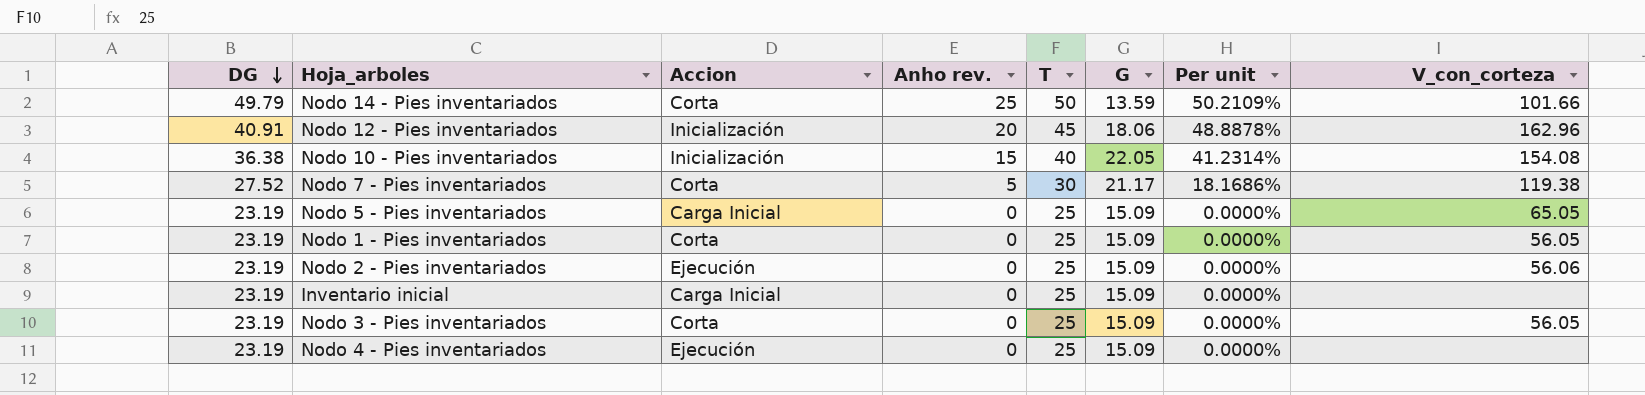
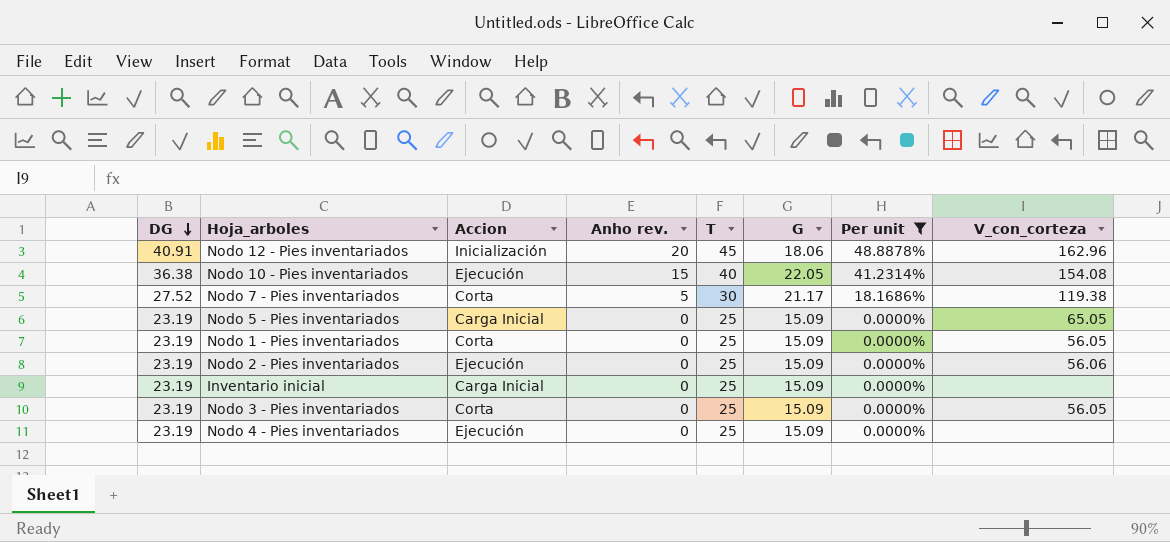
filter: none -> Per unit != 50.2109%
Nodo 10 - Pies inventariados | Accion: Inicialización -> Ejecución

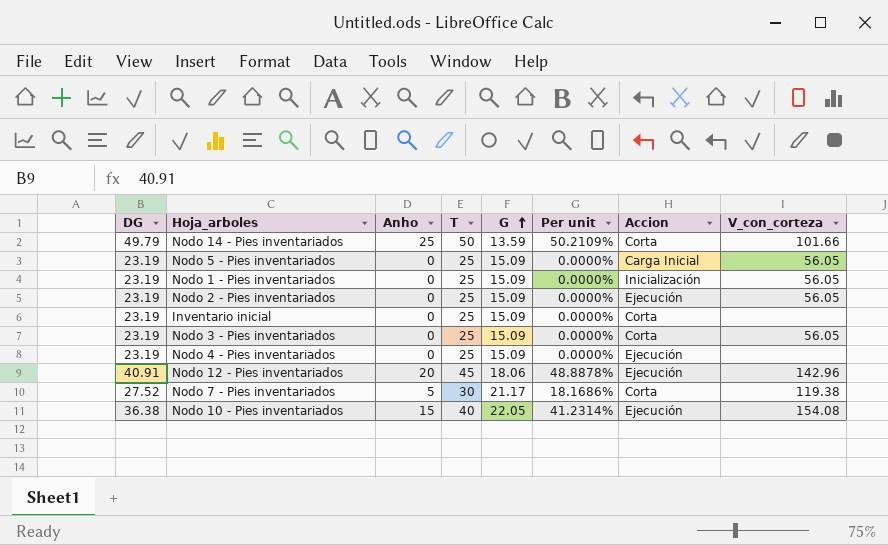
filter: Per unit != 50.2109% -> none
row order: DG descending -> G ascending
column name: Anho rev. -> Anho
column Accion | position: 3 -> 7
Nodo 5 - Pies inventariados | V_con_corteza: 65.05 -> 56.05
Nodo 1 - Pies inventariados | Accion: Corta -> Inicialización
Nodo 2 - Pies inventariados | V_con_corteza: 56.06 -> 56.05
Inventario inicial | Accion: Carga Inicial -> Corta
Nodo 12 - Pies inventariados | Accion: Inicialización -> Ejecución
Nodo 12 - Pies inventariados | V_con_corteza: 162.96 -> 142.96

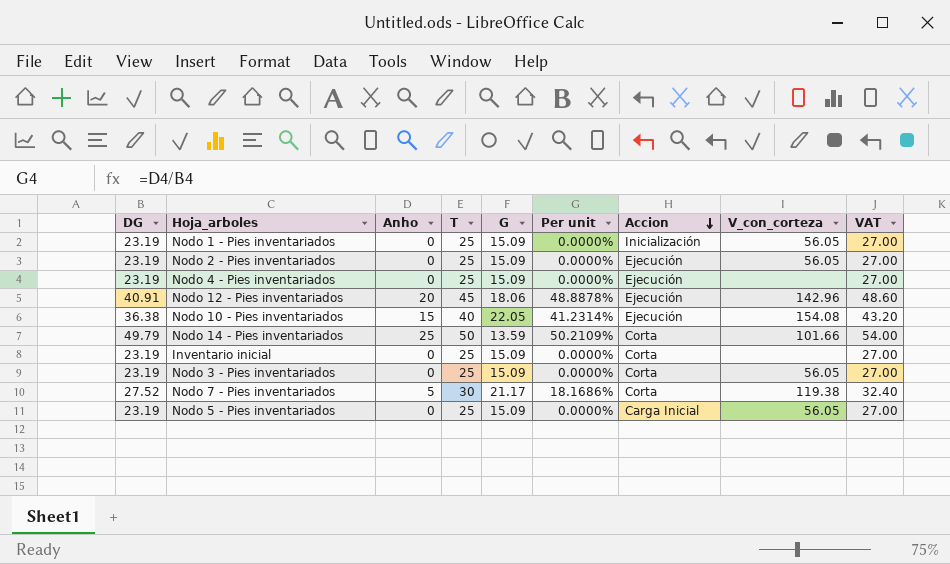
row order: G ascending -> Accion descending
column VAT | formula: none -> [T] * 1.08

